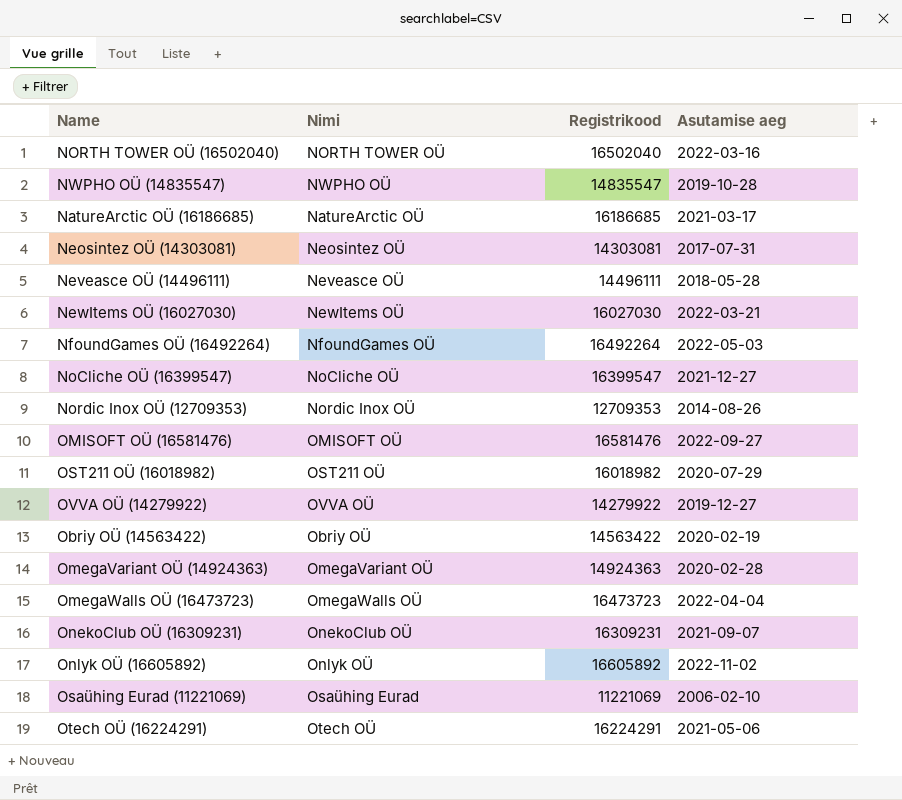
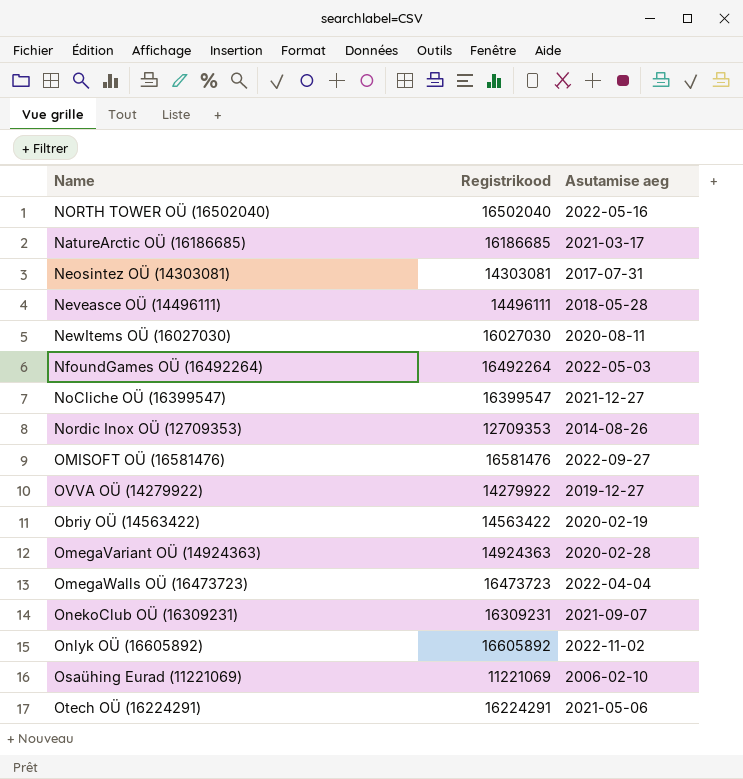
column Nimi | position: 2 -> none
row NWPHO OÜ (14835547): NWPHO OÜ | 14835547 | 2019-10-28 -> none
row OST211 OÜ (16018982): OST211 OÜ | 16018982 | 2020-07-29 -> none
NORTH TOWER OÜ (16502040) | Asutamise aeg: 2022-03-16 -> 2022-05-16
NewItems OÜ (16027030) | Asutamise aeg: 2022-03-21 -> 2020-08-11

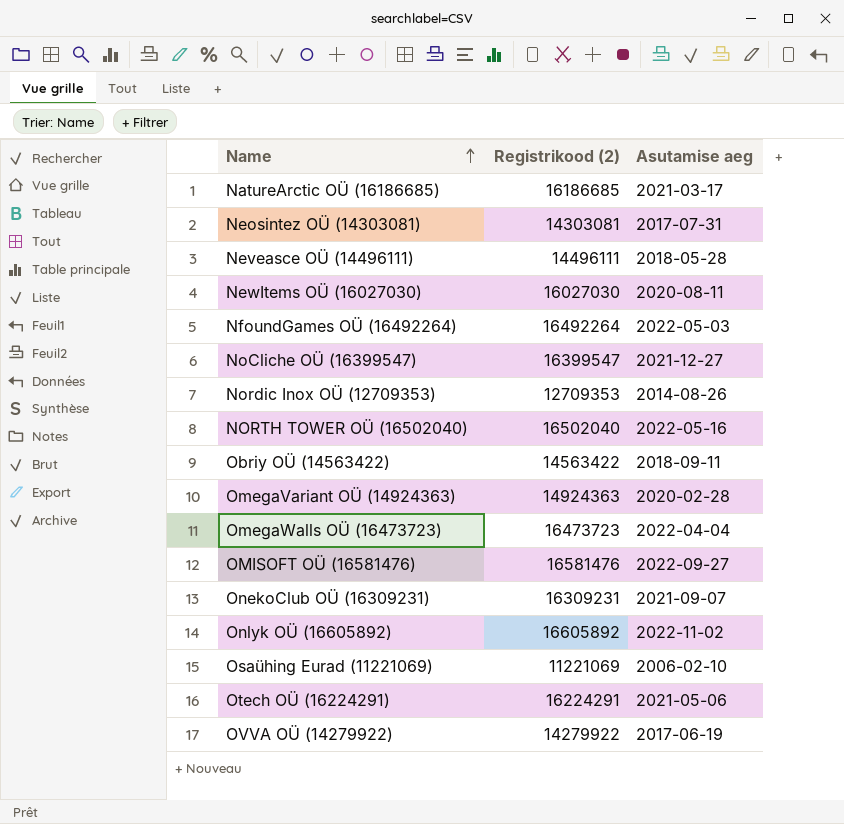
row order: none -> Name ascending
column name: Registrikood -> Registrikood (2)
Obriy OÜ (14563422) | Asutamise aeg: 2020-02-19 -> 2018-09-11
OVVA OÜ (14279922) | Asutamise aeg: 2019-12-27 -> 2017-06-19

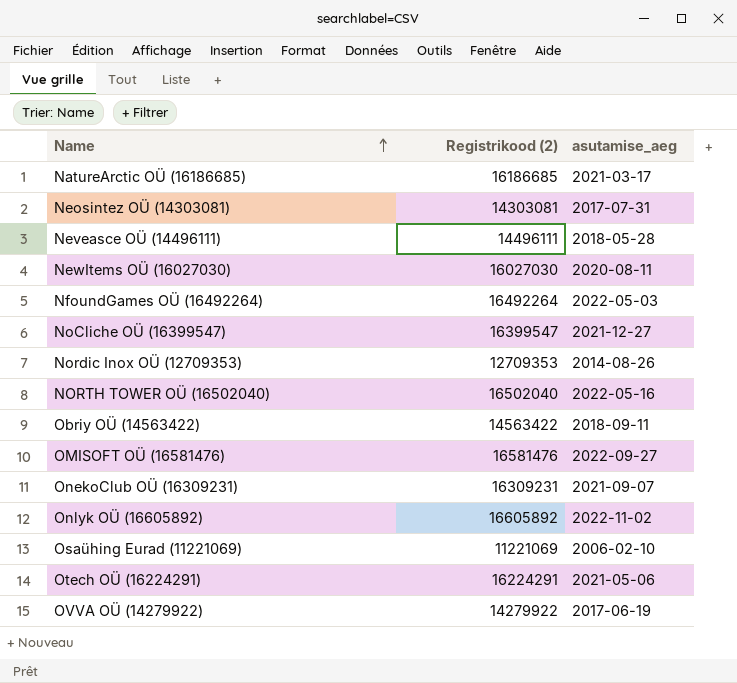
column name: Asutamise aeg -> asutamise_aeg
row OmegaVariant OÜ (14924363): 14924363 | 2020-02-28 -> none
row OmegaWalls OÜ (16473723): 16473723 | 2022-04-04 -> none

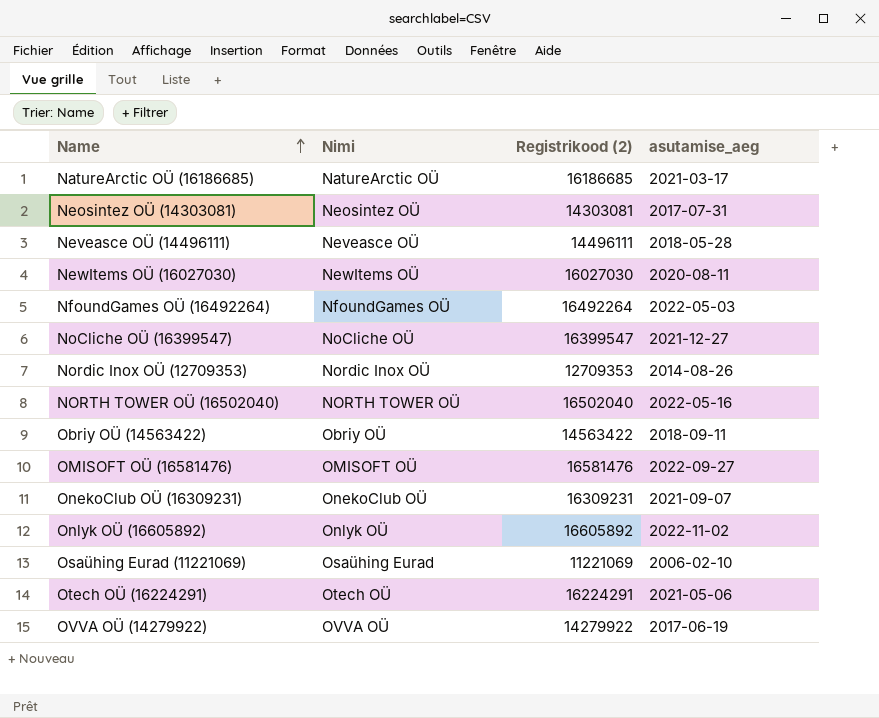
column Nimi | position: none -> 2

